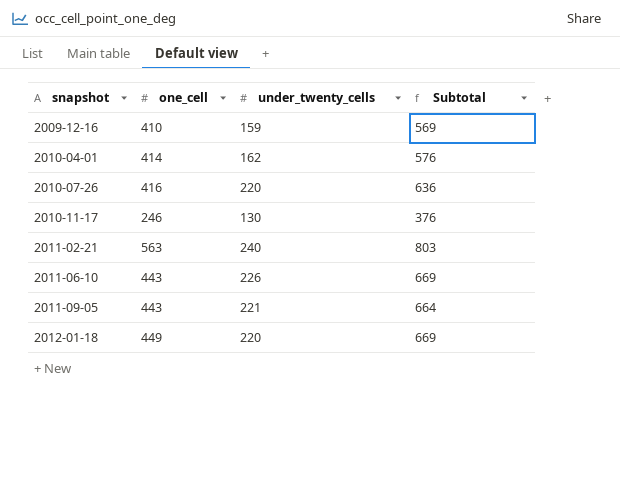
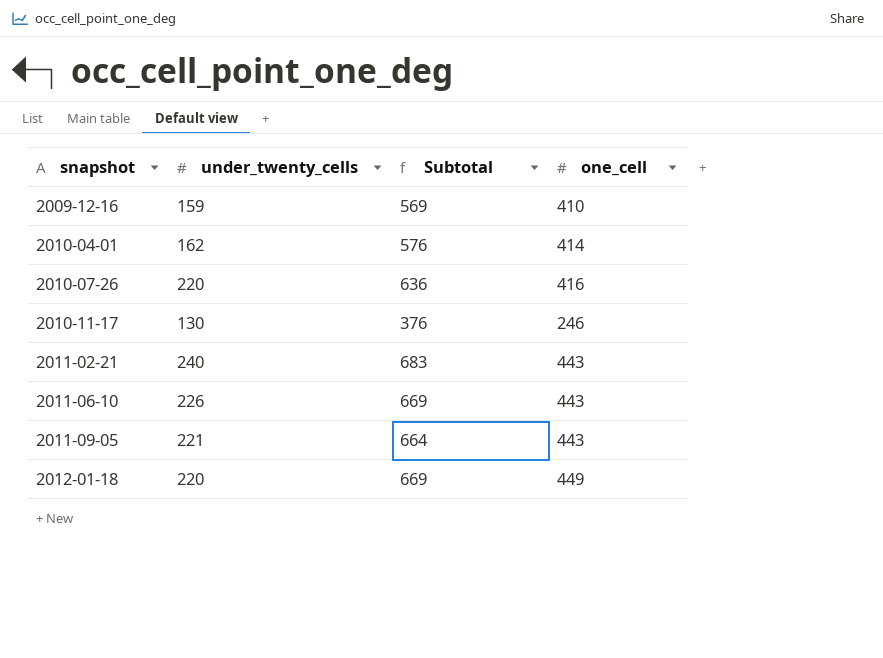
column one_cell | position: 2 -> 4
2011-02-21 | Subtotal: 803 -> 683
2011-02-21 | one_cell: 563 -> 443

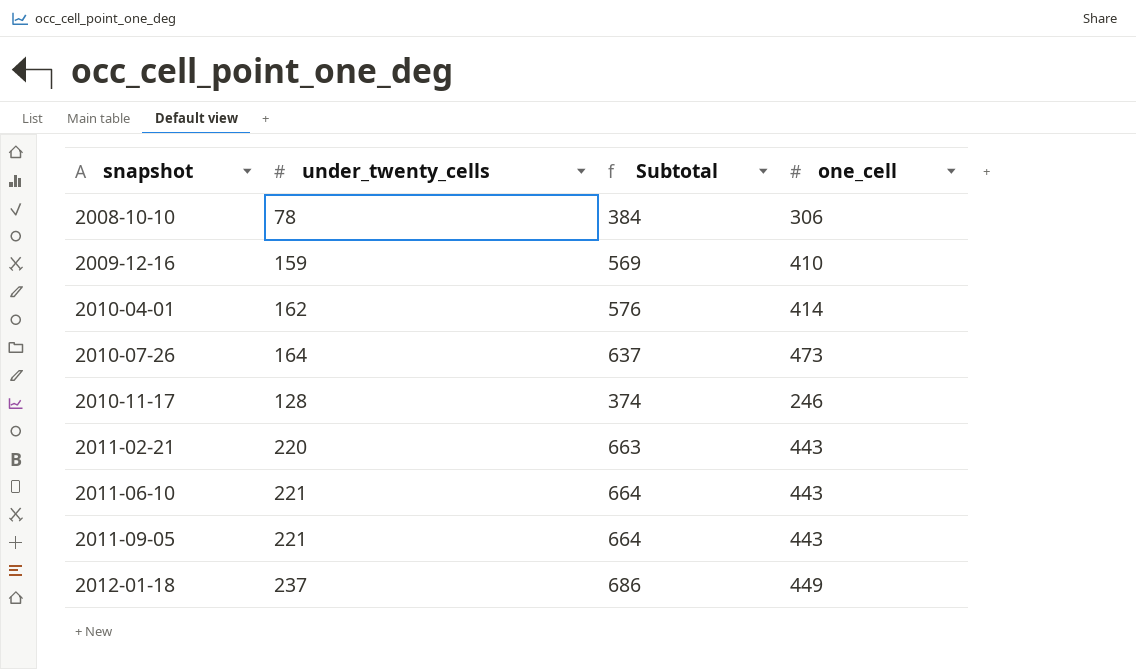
row 2008-10-10: none -> 78 | 384 | 306
2010-07-26 | under_twenty_cells: 220 -> 164
2010-07-26 | Subtotal: 636 -> 637
2010-07-26 | one_cell: 416 -> 473
2010-11-17 | under_twenty_cells: 130 -> 128
2010-11-17 | Subtotal: 376 -> 374
2011-02-21 | under_twenty_cells: 240 -> 220
2011-02-21 | Subtotal: 683 -> 663
2011-06-10 | under_twenty_cells: 226 -> 221
2011-06-10 | Subtotal: 669 -> 664
2012-01-18 | under_twenty_cells: 220 -> 237
2012-01-18 | Subtotal: 669 -> 686

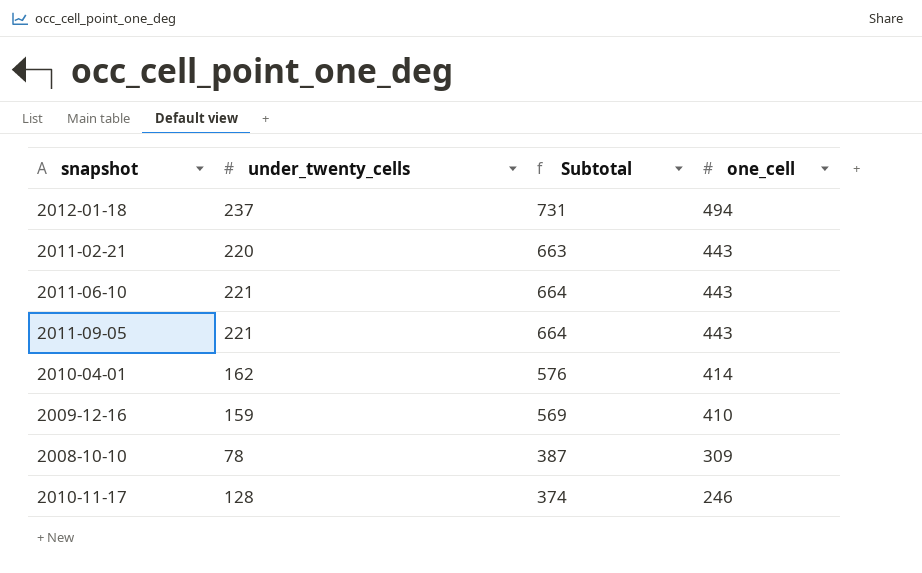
row order: snapshot ascending -> one_cell descending
row 2010-07-26: 164 | 637 | 473 -> none
2012-01-18 | Subtotal: 686 -> 731
2012-01-18 | one_cell: 449 -> 494
2008-10-10 | Subtotal: 384 -> 387
2008-10-10 | one_cell: 306 -> 309

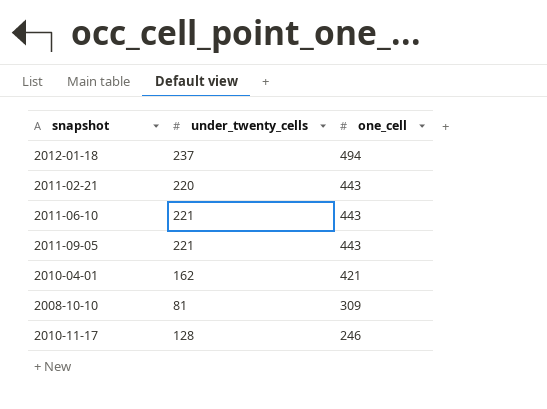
column Subtotal | formula: [under_twenty_cells] + [one_cell] -> none
row 2009-12-16: 159 | 569 | 410 -> none
2010-04-01 | one_cell: 414 -> 421
2008-10-10 | under_twenty_cells: 78 -> 81

